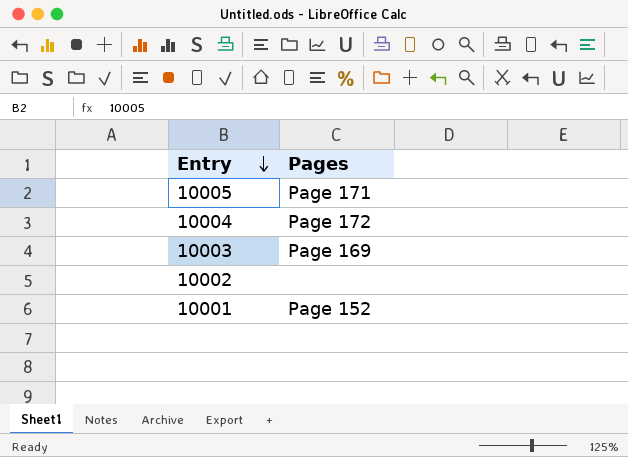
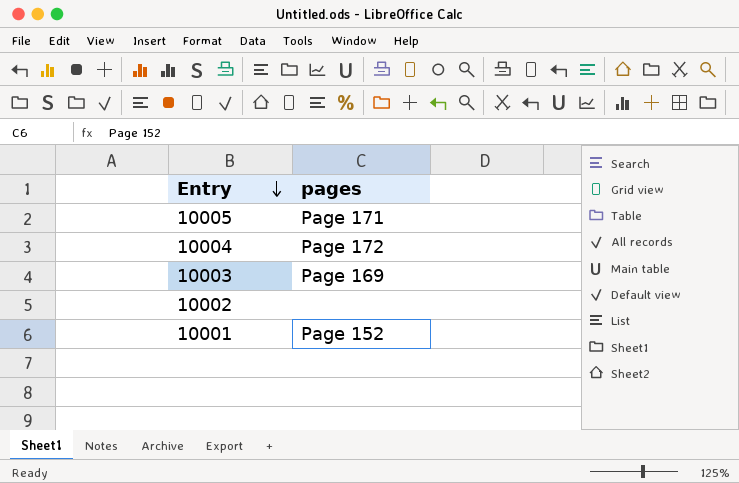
column name: Pages -> pages

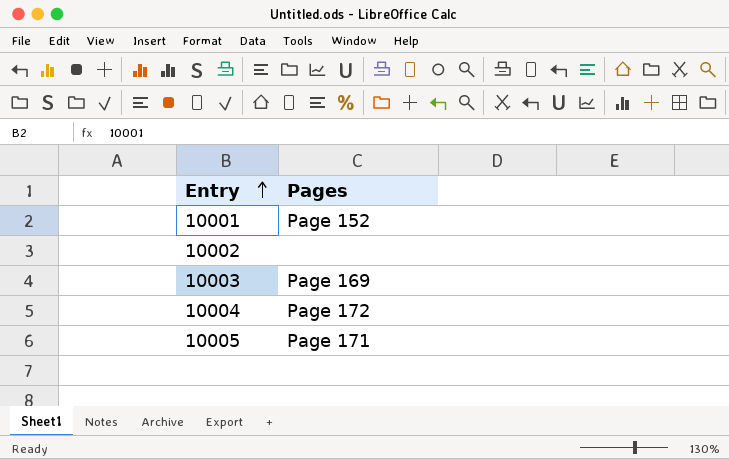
row order: Entry descending -> Entry ascending
column name: pages -> Pages

